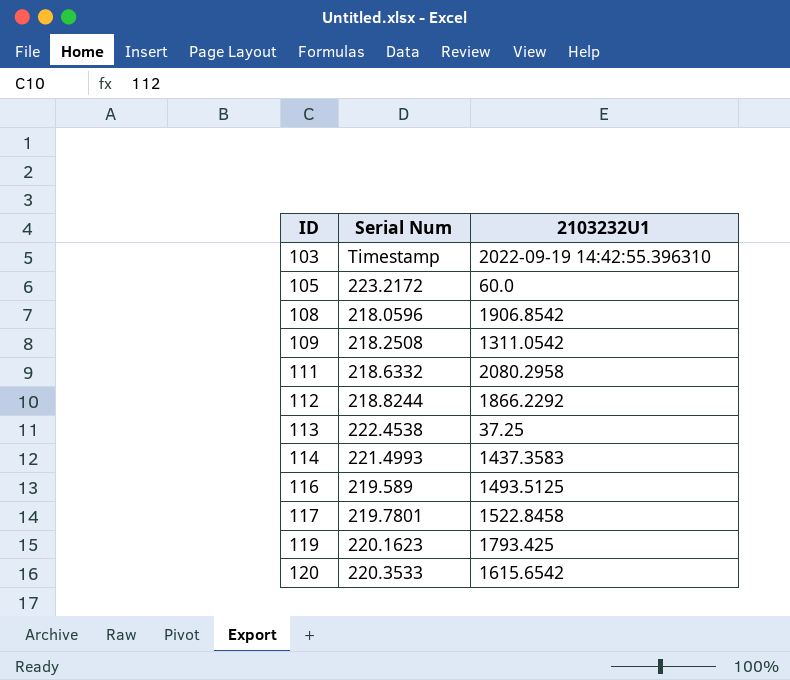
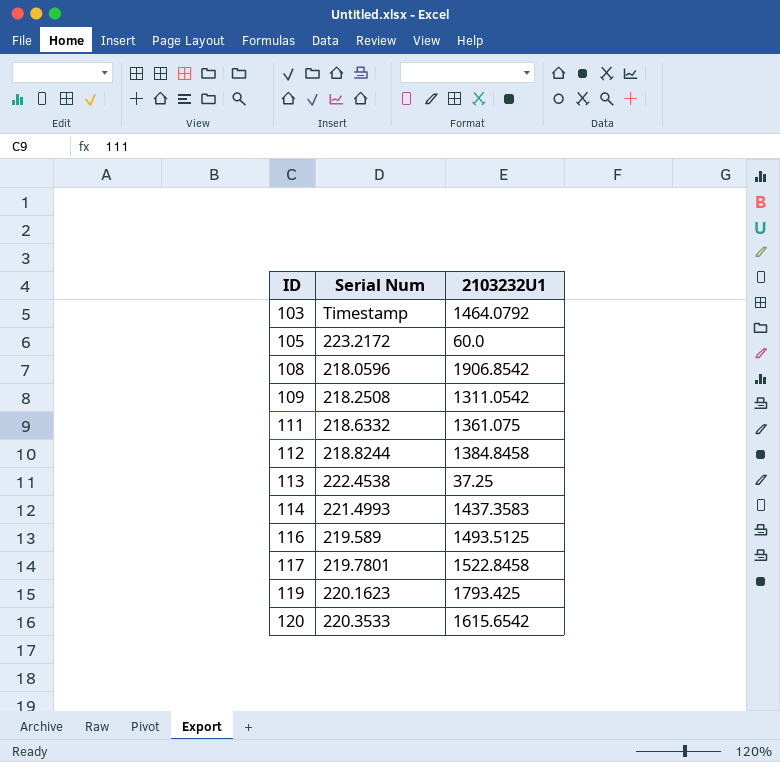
103 | 2103232U1: 2022-09-19 14:42:55.396310 -> 1464.0792
111 | 2103232U1: 2080.2958 -> 1361.075
112 | 2103232U1: 1866.2292 -> 1384.8458

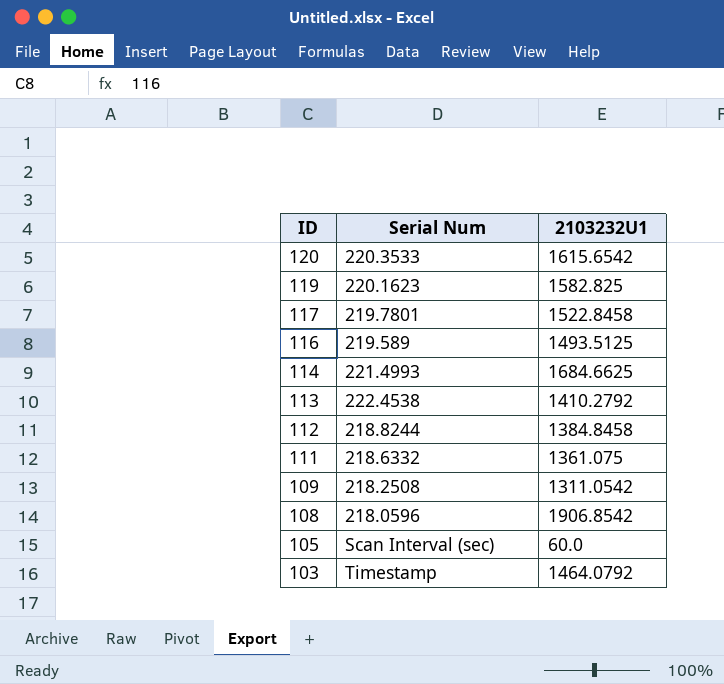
row order: ID ascending -> ID descending
119 | 2103232U1: 1793.425 -> 1582.825
114 | 2103232U1: 1437.3583 -> 1684.6625
113 | 2103232U1: 37.25 -> 1410.2792
105 | Serial Num: 223.2172 -> Scan Interval (sec)

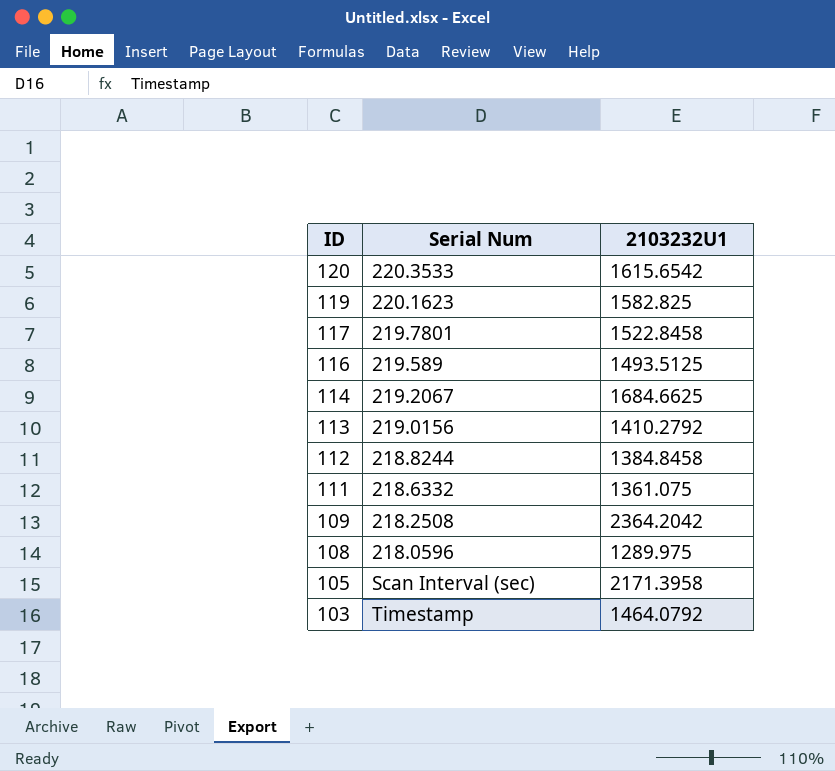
114 | Serial Num: 221.4993 -> 219.2067
113 | Serial Num: 222.4538 -> 219.0156
109 | 2103232U1: 1311.0542 -> 2364.2042
108 | 2103232U1: 1906.8542 -> 1289.975
105 | 2103232U1: 60.0 -> 2171.3958

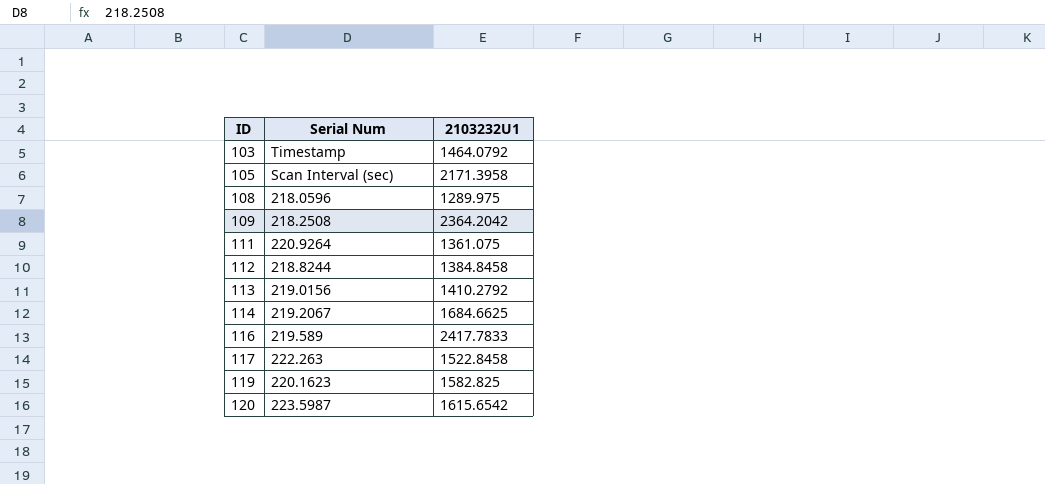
row order: ID descending -> ID ascending
111 | Serial Num: 218.6332 -> 220.9264
116 | 2103232U1: 1493.5125 -> 2417.7833
117 | Serial Num: 219.7801 -> 222.263
120 | Serial Num: 220.3533 -> 223.5987

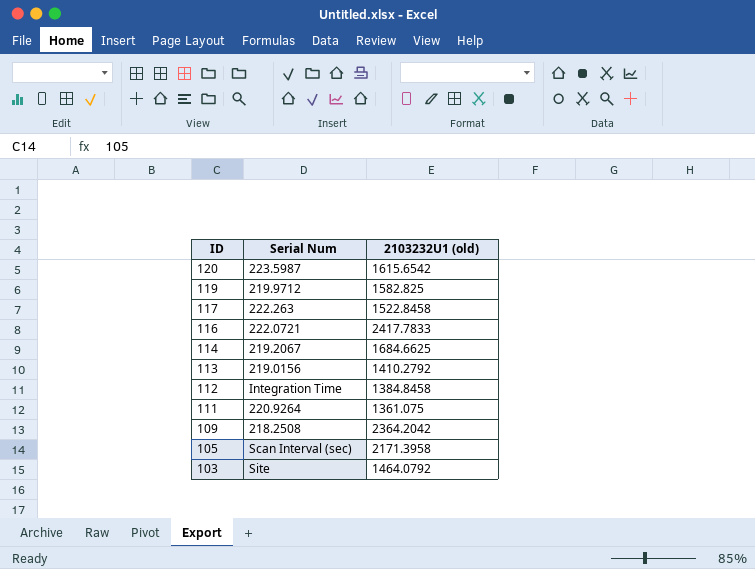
row order: ID ascending -> ID descending
column name: 2103232U1 -> 2103232U1 (old)
row 108: 218.0596 | 1289.975 -> none
119 | Serial Num: 220.1623 -> 219.9712
116 | Serial Num: 219.589 -> 222.0721
112 | Serial Num: 218.8244 -> Integration Time
103 | Serial Num: Timestamp -> Site

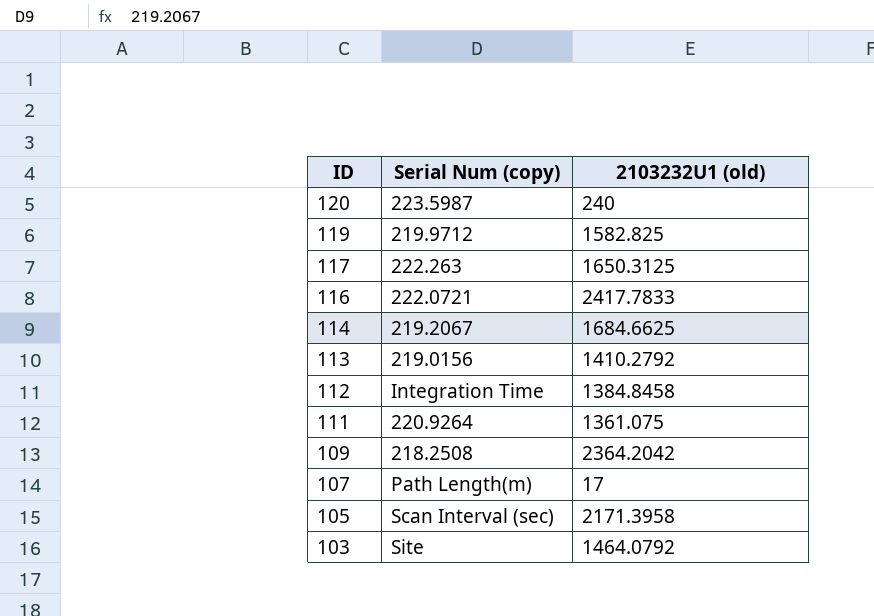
column name: Serial Num -> Serial Num (copy)
120 | 2103232U1 (old): 1615.6542 -> 240
117 | 2103232U1 (old): 1522.8458 -> 1650.3125
row 107: none -> Path Length(m) | 17

